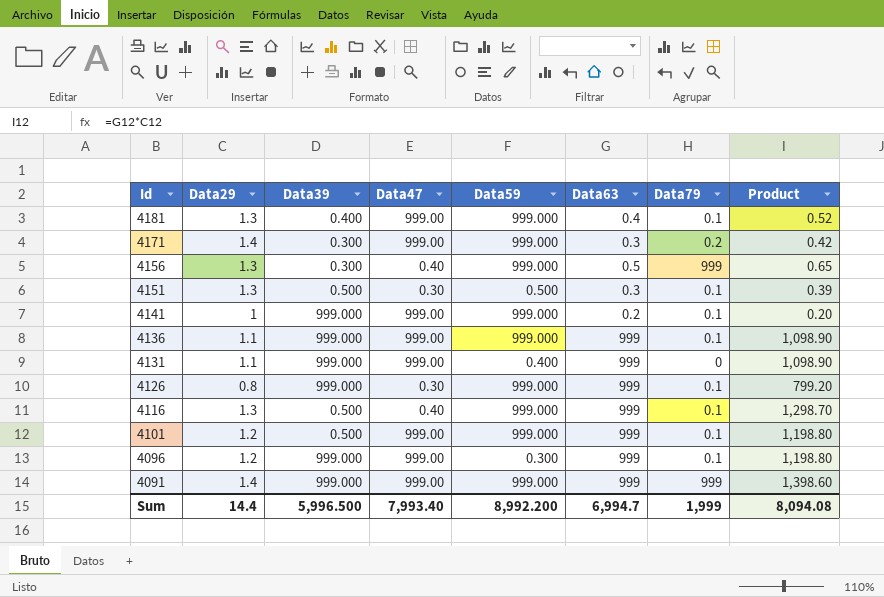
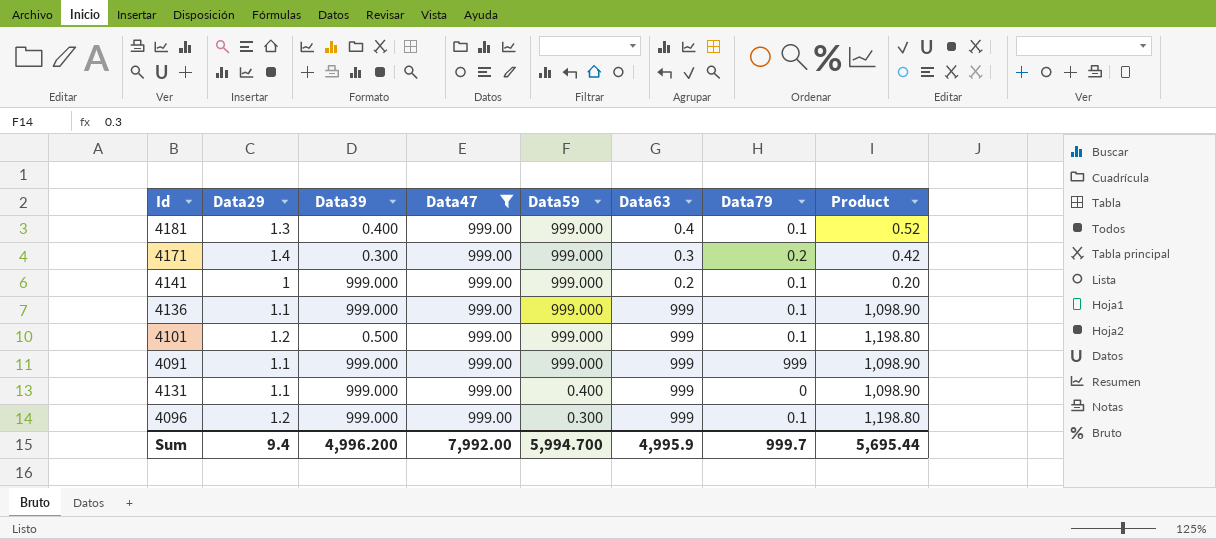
filter: none -> Data47 = 999.00
row order: Id descending -> Data59 descending
4091 | Data29: 1.4 -> 1.1
4091 | Product: 1,398.60 -> 1,098.90
Sum | Data29: 14.4 -> 9.4
Sum | Data39: 5,996.500 -> 4,996.200
Sum | Data47: 7,993.40 -> 7,992.00
Sum | Data59: 8,992.200 -> 5,994.700
Sum | Data63: 6,994.7 -> 4,995.9
Sum | Data79: 1,999 -> 999.7
Sum | Product: 8,094.08 -> 5,695.44

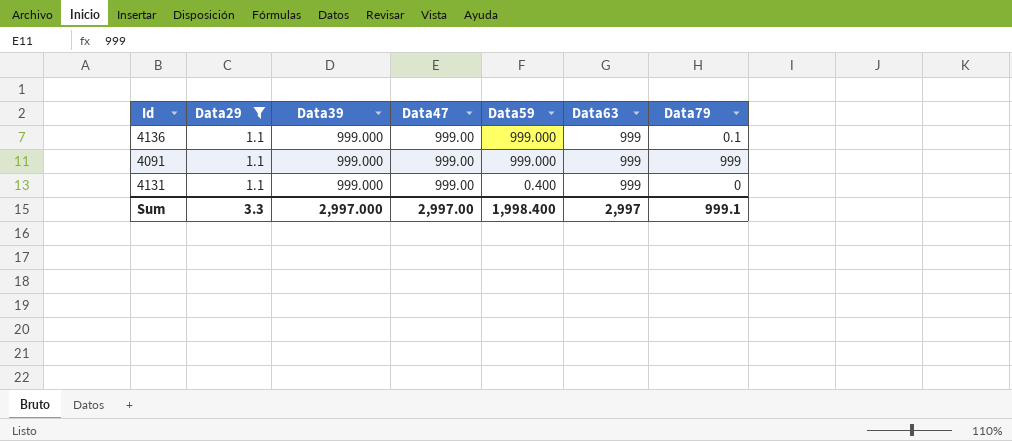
filter: Data47 = 999.00 -> Data29 = 1.1
column Product | formula: [Data29] * [Data63] -> none
Sum | Data29: 9.4 -> 3.3
Sum | Data39: 4,996.200 -> 2,997.000
Sum | Data47: 7,992.00 -> 2,997.00
Sum | Data59: 5,994.700 -> 1,998.400
Sum | Data63: 4,995.9 -> 2,997
Sum | Data79: 999.7 -> 999.1

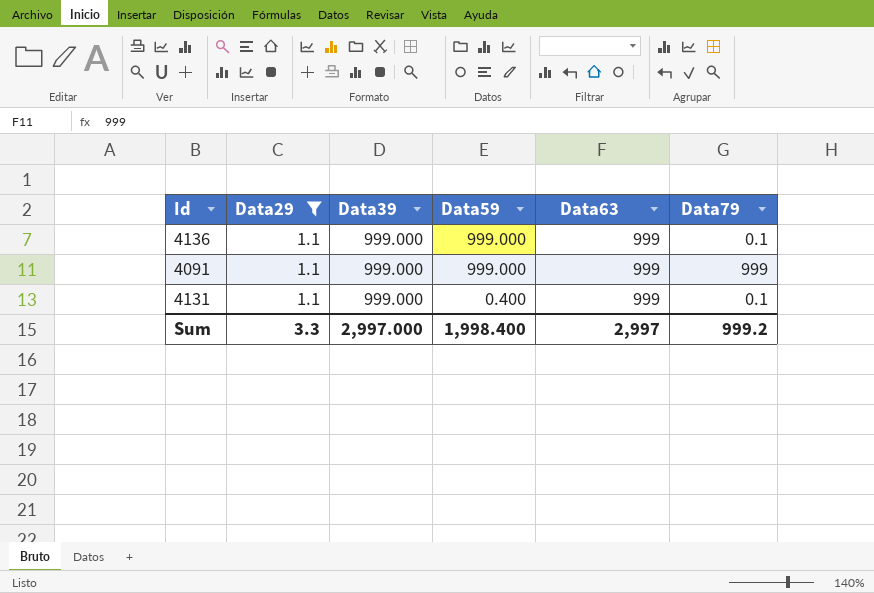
column Data47 | position: 4 -> none
4131 | Data79: 0 -> 0.1
Sum | Data79: 999.1 -> 999.2

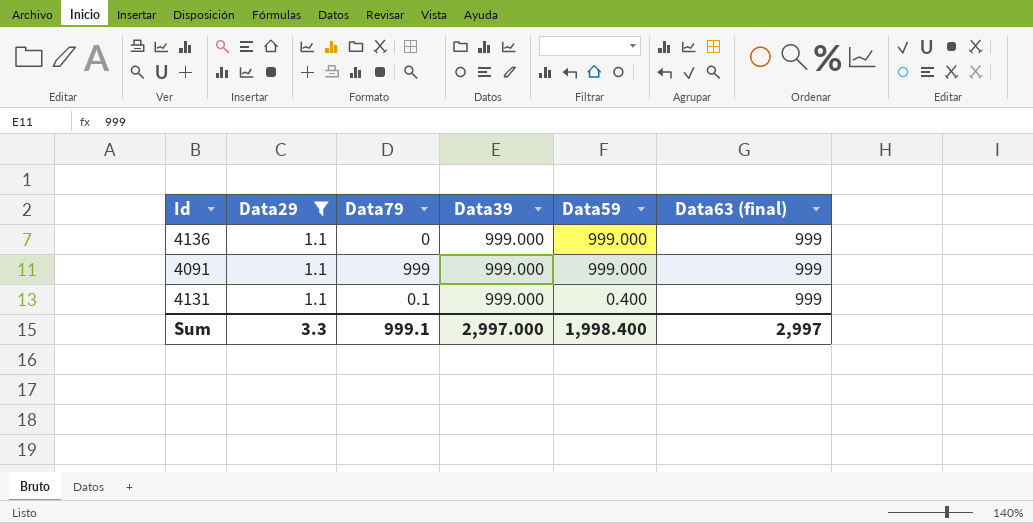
column Data79 | position: 6 -> 3
column name: Data63 -> Data63 (final)
4136 | Data79: 0.1 -> 0
Sum | Data79: 999.2 -> 999.1

